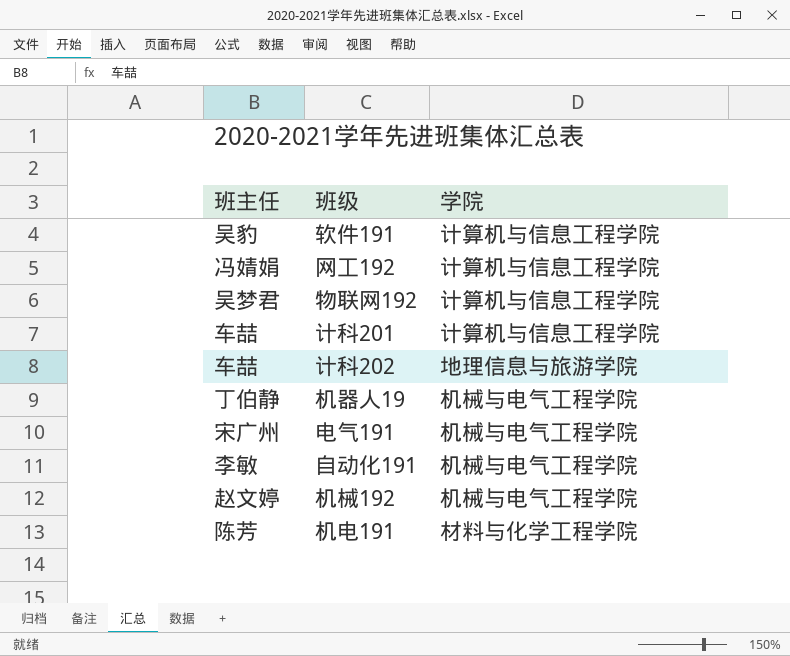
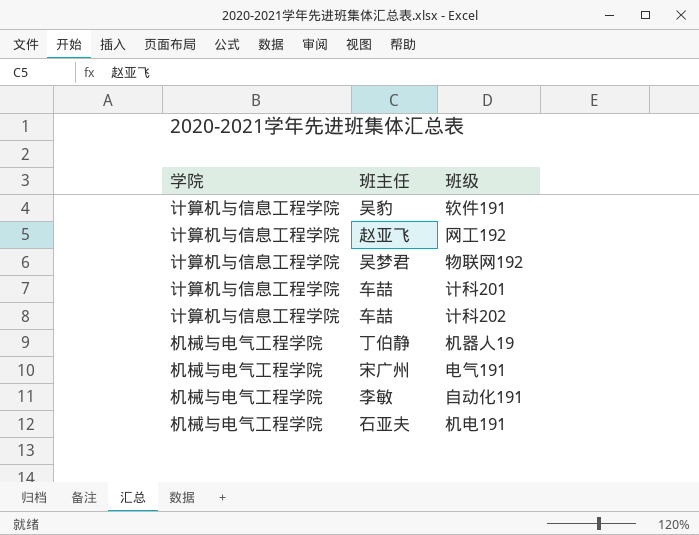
column 学院 | position: 3 -> 1
row 机械192: 赵文婷 | 机械与电气工程学院 -> none
网工192 | 班主任: 冯婧娟 -> 赵亚飞
计科202 | 学院: 地理信息与旅游学院 -> 计算机与信息工程学院
机电191 | 学院: 材料与化学工程学院 -> 机械与电气工程学院
机电191 | 班主任: 陈芳 -> 石亚夫

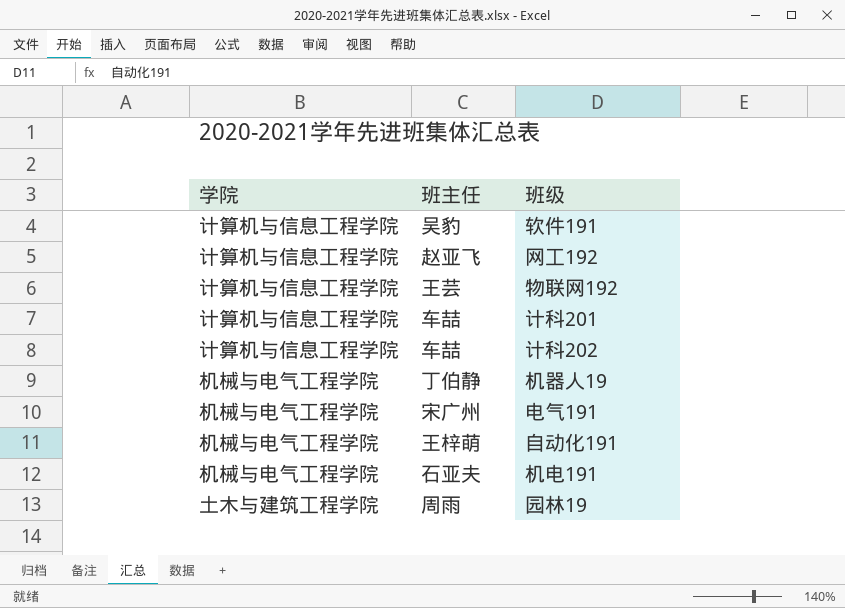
物联网192 | 班主任: 吴梦君 -> 王芸
自动化191 | 班主任: 李敏 -> 王梓萌
row 园林19: none -> 土木与建筑工程学院 | 周雨

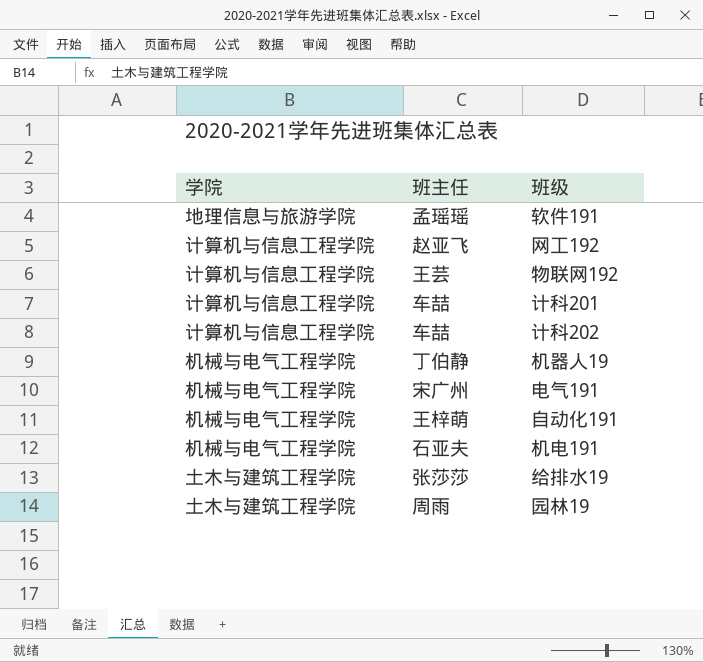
软件191 | 学院: 计算机与信息工程学院 -> 地理信息与旅游学院
软件191 | 班主任: 吴豹 -> 孟瑶瑶
row 给排水19: none -> 土木与建筑工程学院 | 张莎莎

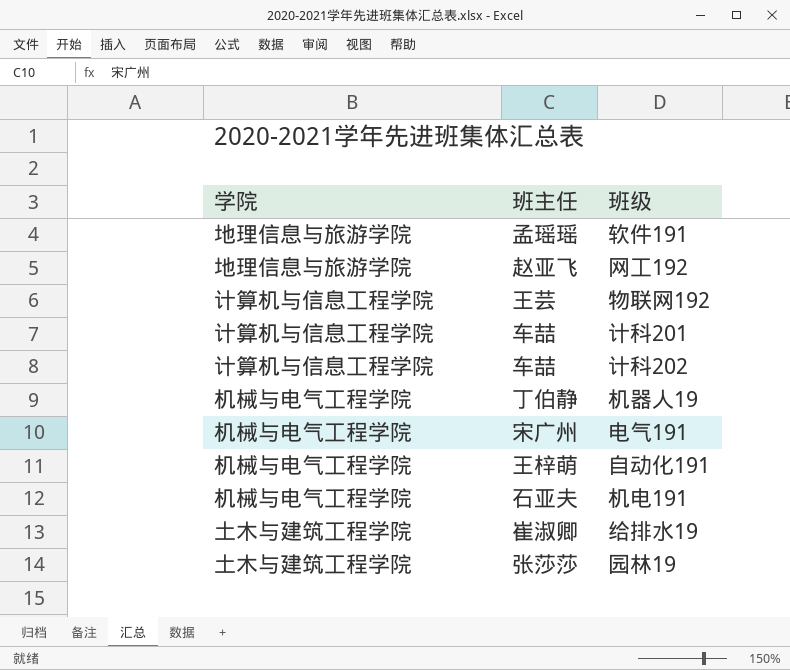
网工192 | 学院: 计算机与信息工程学院 -> 地理信息与旅游学院
给排水19 | 班主任: 张莎莎 -> 崔淑卿
园林19 | 班主任: 周雨 -> 张莎莎

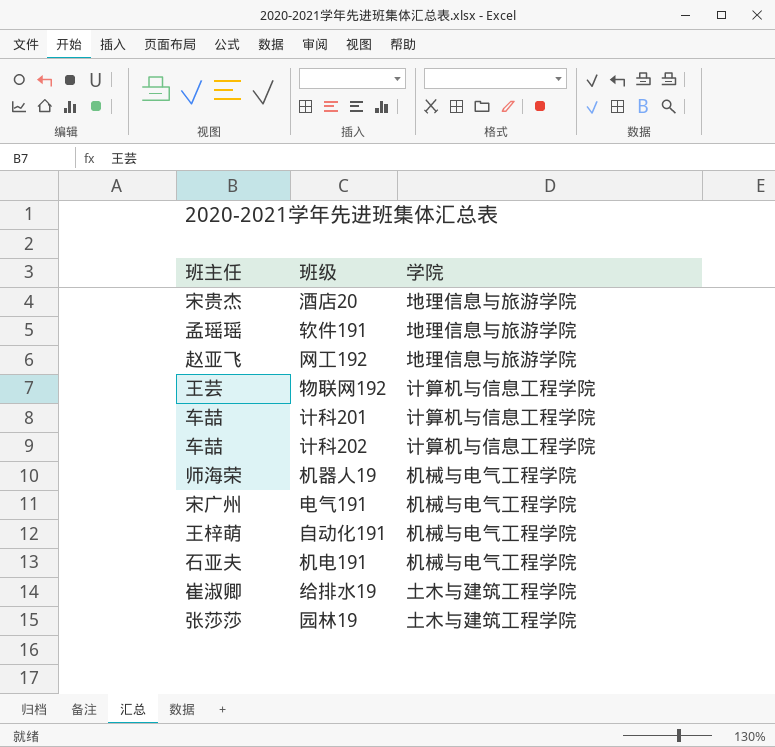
column 学院 | position: 1 -> 3
row 酒店20: none -> 宋贵杰 | 地理信息与旅游学院
机器人19 | 班主任: 丁伯静 -> 师海荣

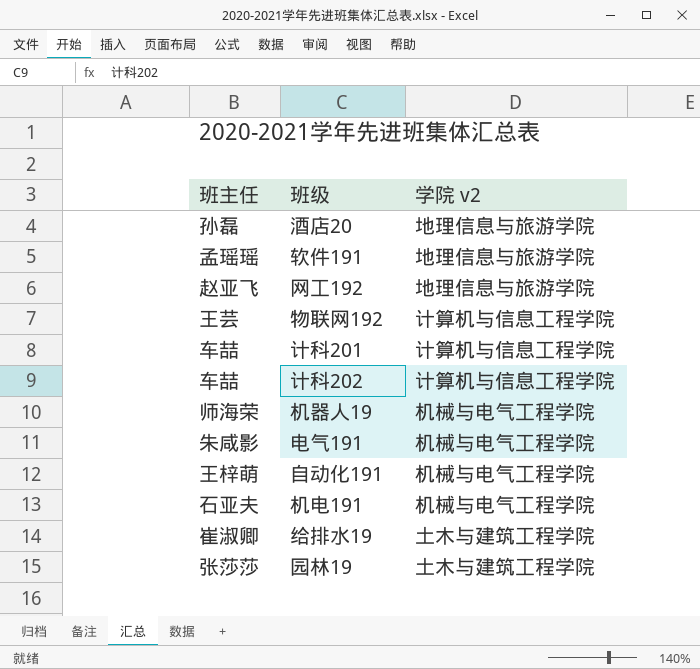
column name: 学院 -> 学院 v2
酒店20 | 班主任: 宋贵杰 -> 孙磊
电气191 | 班主任: 宋广州 -> 朱咸影

